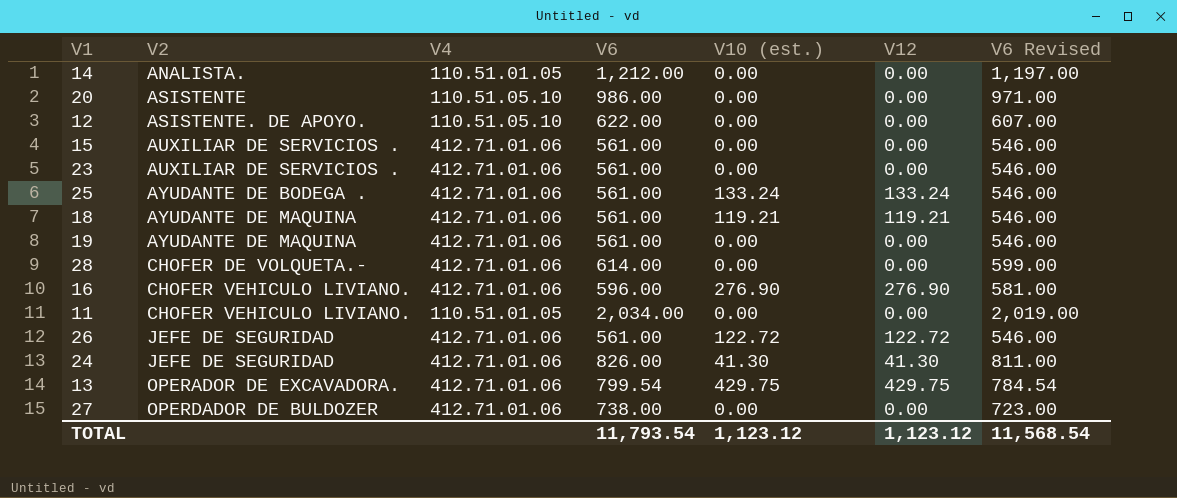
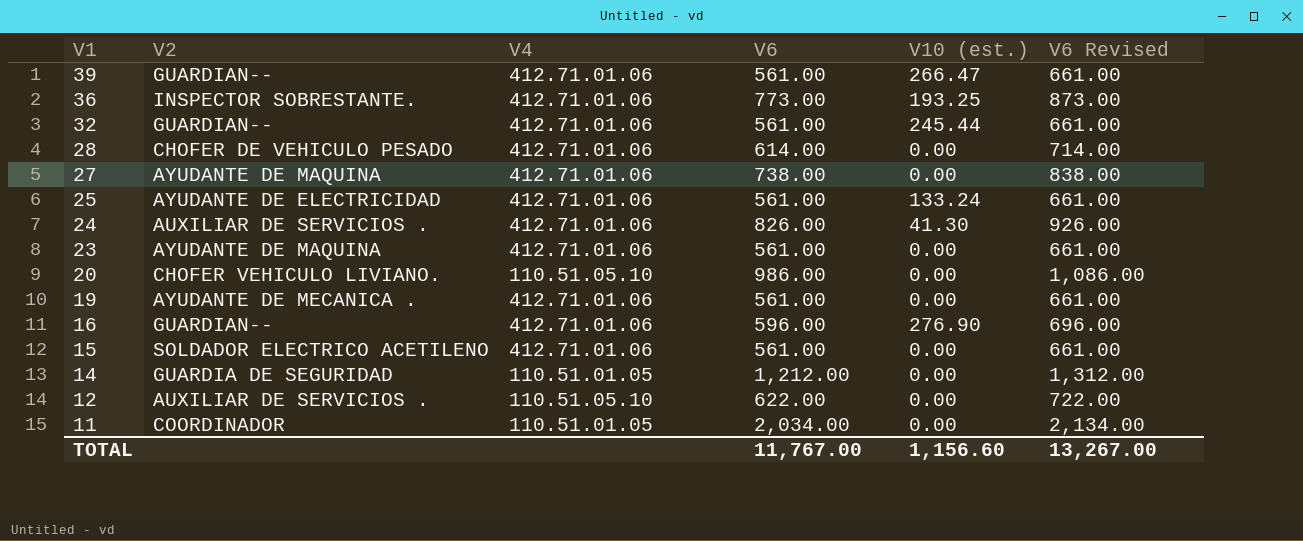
row order: V2 ascending -> V1 descending
column V12 | position: 6 -> none
column V6 Revised | formula: [V6] - 15 -> [V6] + 100
row 18: AYUDANTE DE MAQUINA | 412.71.01.06 | 561.00 | 119.21 | 119.21 | 546.00 -> none
row 26: JEFE DE SEGURIDAD | 412.71.01.06 | 561.00 | 122.72 | 122.72 | 546.00 -> none
row 13: OPERADOR DE EXCAVADORA. | 412.71.01.06 | 799.54 | 429.75 | 429.75 | 784.54 -> none
row 39: none -> GUARDIAN-- | 412.71.01.06 | 561.00 | 266.47 | 661.00
row 36: none -> INSPECTOR SOBRESTANTE. | 412.71.01.06 | 773.00 | 193.25 | 873.00
row 32: none -> GUARDIAN-- | 412.71.01.06 | 561.00 | 245.44 | 661.00
28 | V2: CHOFER DE VOLQUETA.- -> CHOFER DE VEHICULO PESADO
27 | V2: OPERDADOR DE BULDOZER -> AYUDANTE DE MAQUINA
25 | V2: AYUDANTE DE BODEGA . -> AYUDANTE DE ELECTRICIDAD
24 | V2: JEFE DE SEGURIDAD -> AUXILIAR DE SERVICIOS .
23 | V2: AUXILIAR DE SERVICIOS . -> AYUDANTE DE MAQUINA
20 | V2: ASISTENTE -> CHOFER VEHICULO LIVIANO.
19 | V2: AYUDANTE DE MAQUINA -> AYUDANTE DE MECANICA .
16 | V2: CHOFER VEHICULO LIVIANO. -> GUARDIAN--
15 | V2: AUXILIAR DE SERVICIOS . -> SOLDADOR ELECTRICO ACETILENO
14 | V2: ANALISTA. -> GUARDIA DE SEGURIDAD
12 | V2: ASISTENTE. DE APOYO. -> AUXILIAR DE SERVICIOS .
11 | V2: CHOFER VEHICULO LIVIANO. -> COORDINADOR
TOTAL | V6: 11,793.54 -> 11,767.00
TOTAL | V10 (est.): 1,123.12 -> 1,156.60
TOTAL | V6 Revised: 11,568.54 -> 13,267.00

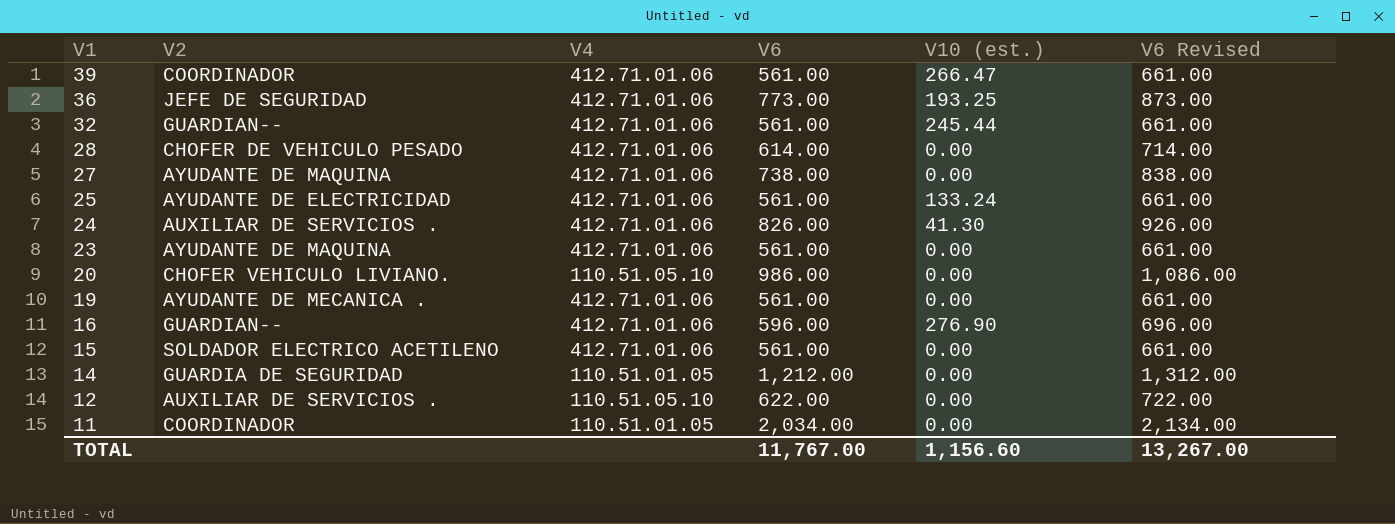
39 | V2: GUARDIAN-- -> COORDINADOR
36 | V2: INSPECTOR SOBRESTANTE. -> JEFE DE SEGURIDAD

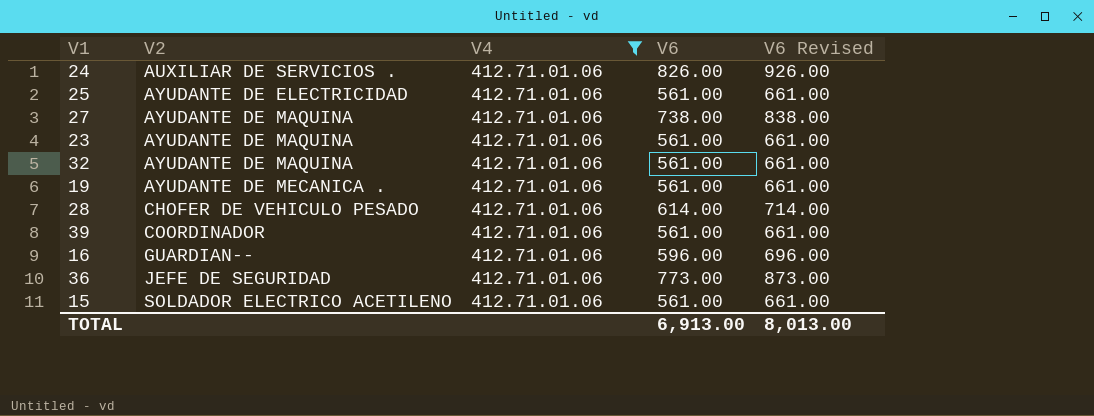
filter: none -> V4 = 412.71.01.06
row order: V1 descending -> V2 ascending
column V10 (est.) | position: 5 -> none
32 | V2: GUARDIAN-- -> AYUDANTE DE MAQUINA
TOTAL | V6: 11,767.00 -> 6,913.00
TOTAL | V6 Revised: 13,267.00 -> 8,013.00

